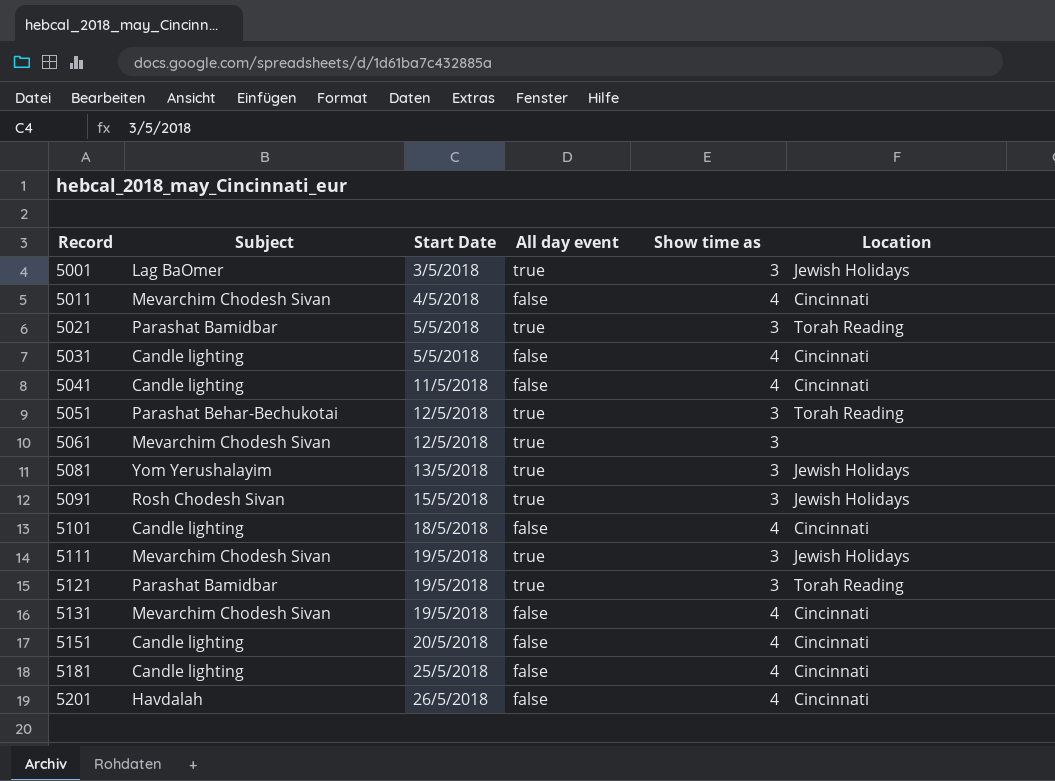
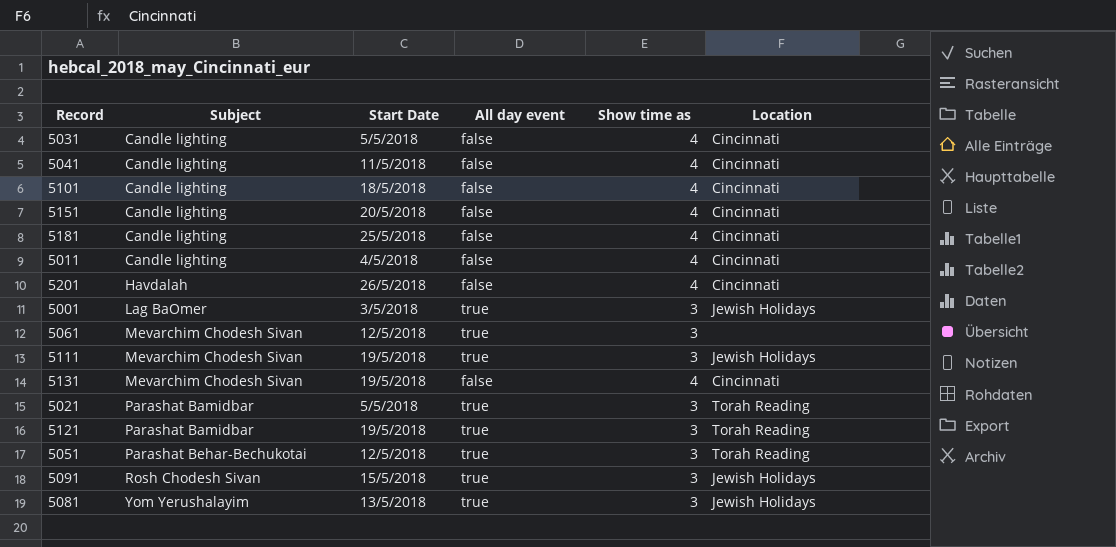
row order: Record ascending -> Subject ascending
5011 | Subject: Mevarchim Chodesh Sivan -> Candle lighting

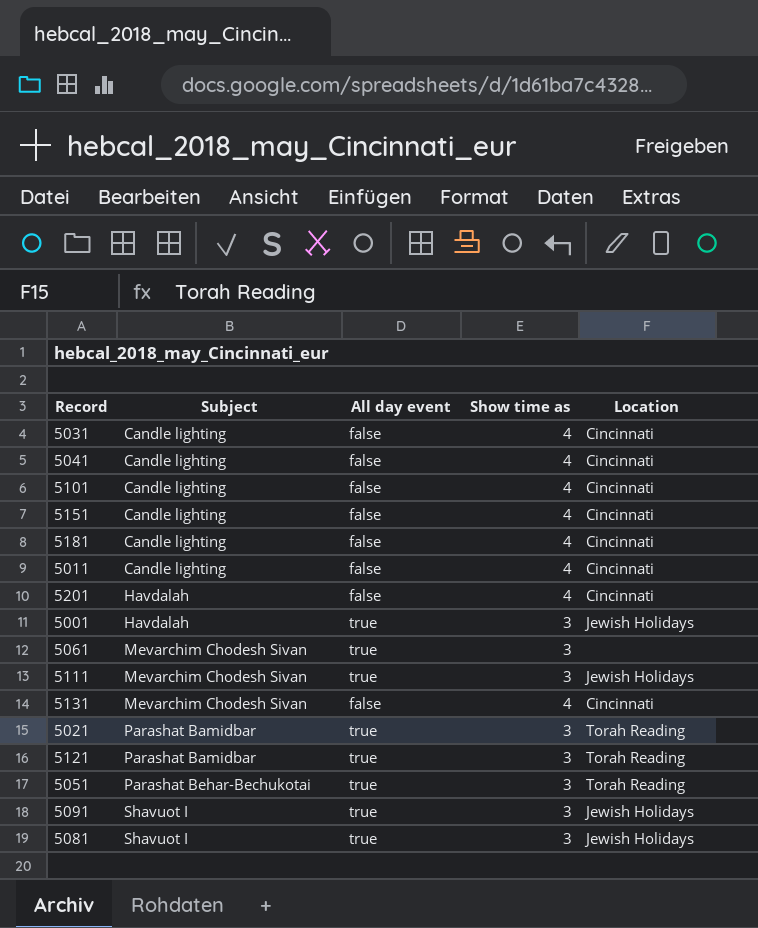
column Start Date | position: 3 -> none
5001 | Subject: Lag BaOmer -> Havdalah
5091 | Subject: Rosh Chodesh Sivan -> Shavuot I
5081 | Subject: Yom Yerushalayim -> Shavuot I

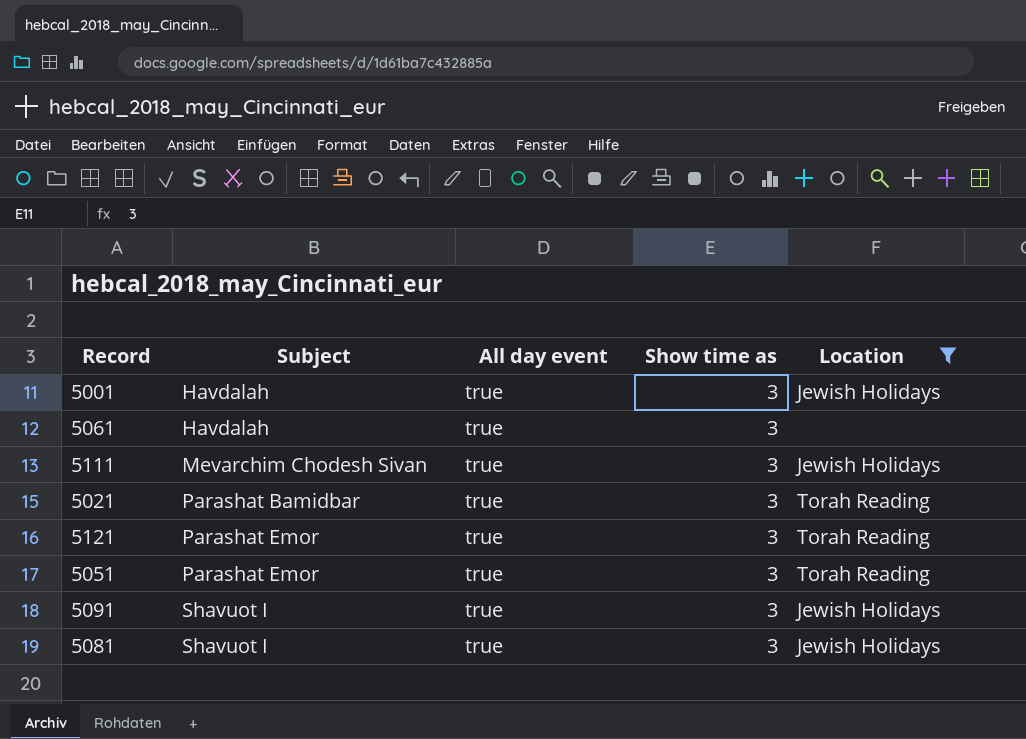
filter: none -> Location != Cincinnati
5061 | Subject: Mevarchim Chodesh Sivan -> Havdalah
5121 | Subject: Parashat Bamidbar -> Parashat Emor
5051 | Subject: Parashat Behar-Bechukotai -> Parashat Emor

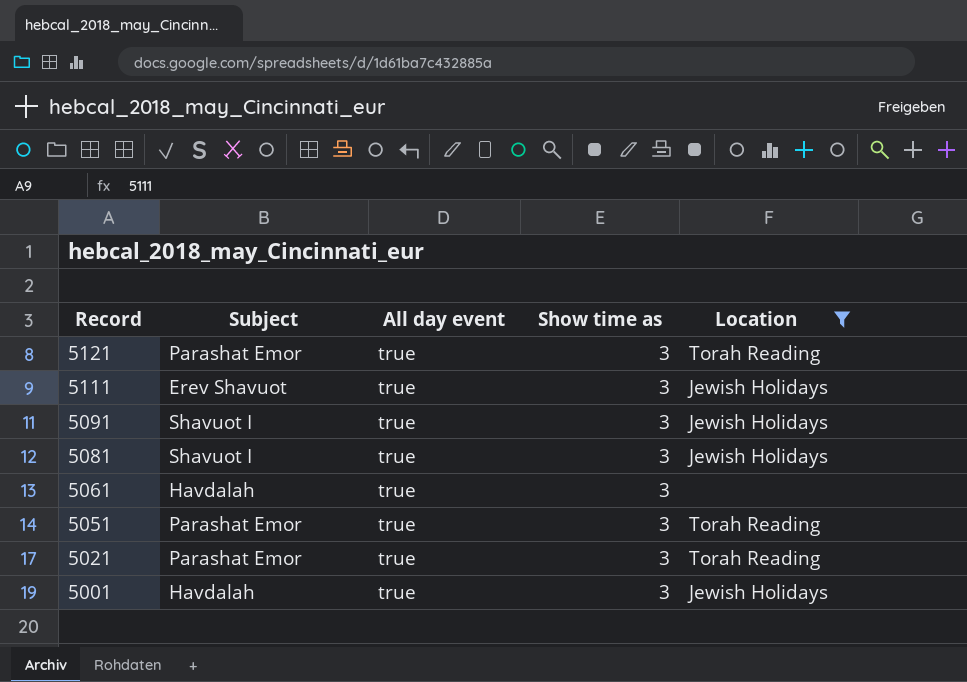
row order: Subject ascending -> Record descending
5111 | Subject: Mevarchim Chodesh Sivan -> Erev Shavuot
5021 | Subject: Parashat Bamidbar -> Parashat Emor

